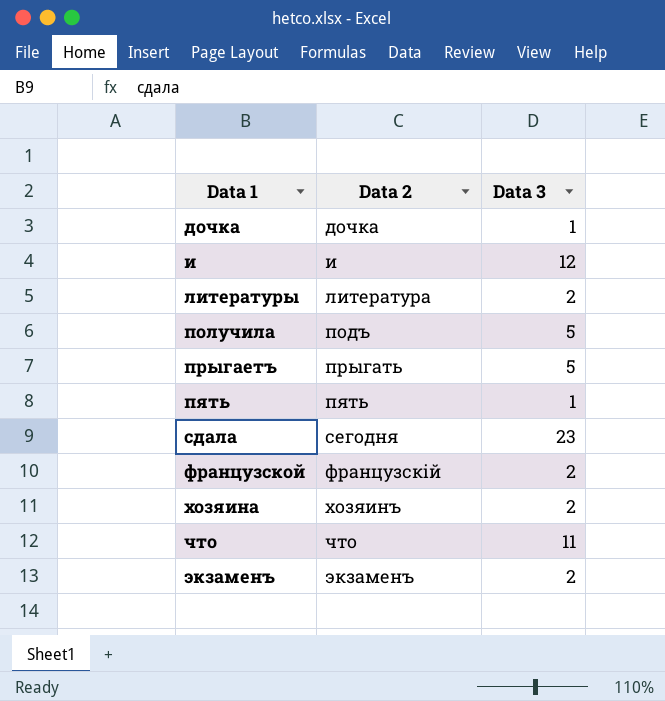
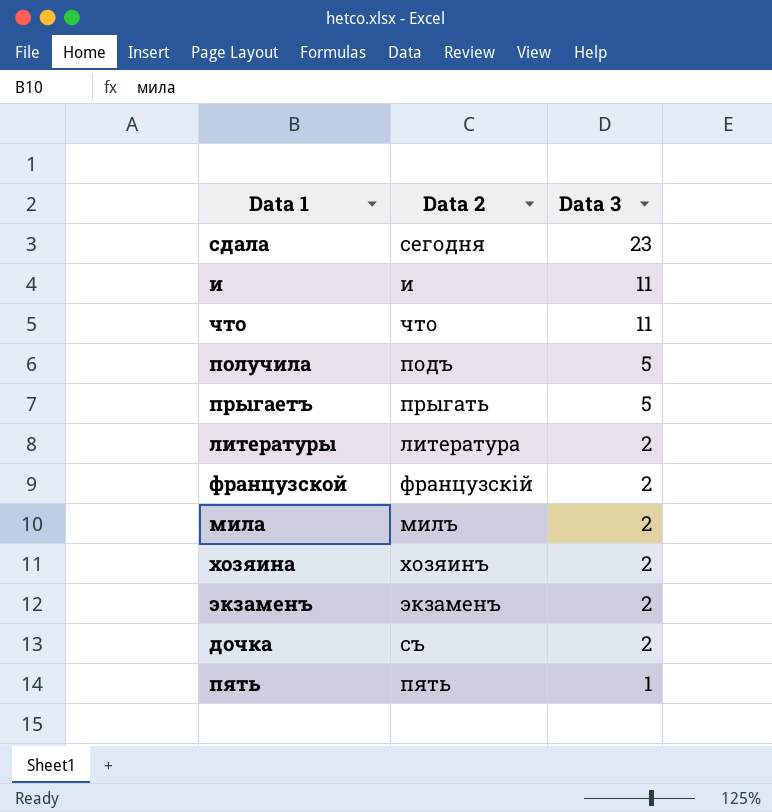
row order: Data 1 ascending -> Data 3 descending
и | Data 3: 12 -> 11
row мила: none -> милъ | 2
дочка | Data 2: дочка -> съ
дочка | Data 3: 1 -> 2

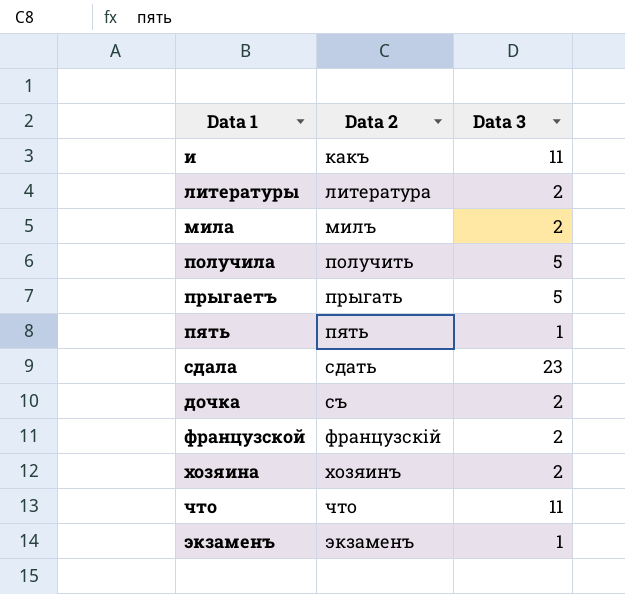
row order: Data 3 descending -> Data 2 ascending
и | Data 2: и -> какъ
получила | Data 2: подъ -> получить
сдала | Data 2: сегодня -> сдать
экзаменъ | Data 3: 2 -> 1

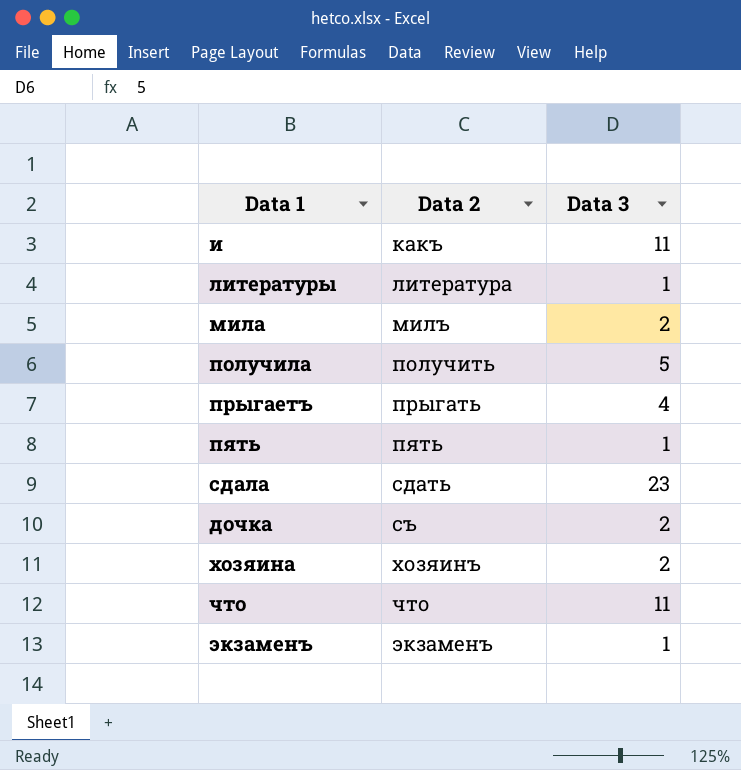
row французской: французскій | 2 -> none
литературы | Data 3: 2 -> 1
прыгаетъ | Data 3: 5 -> 4

